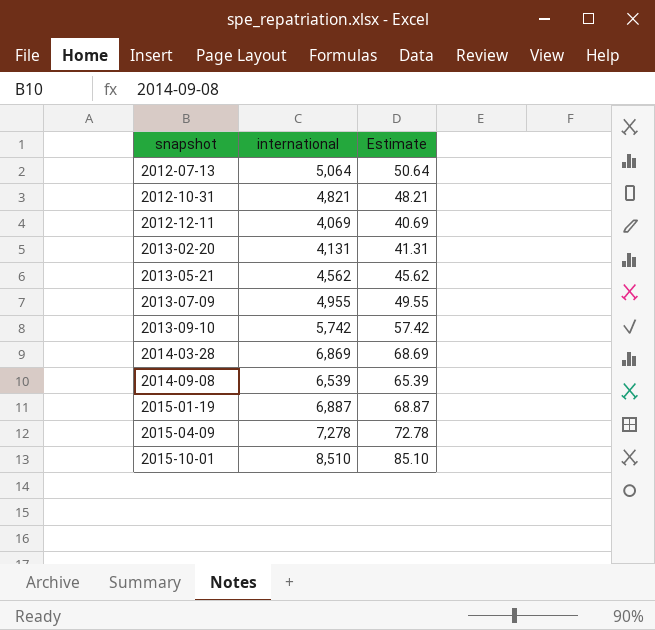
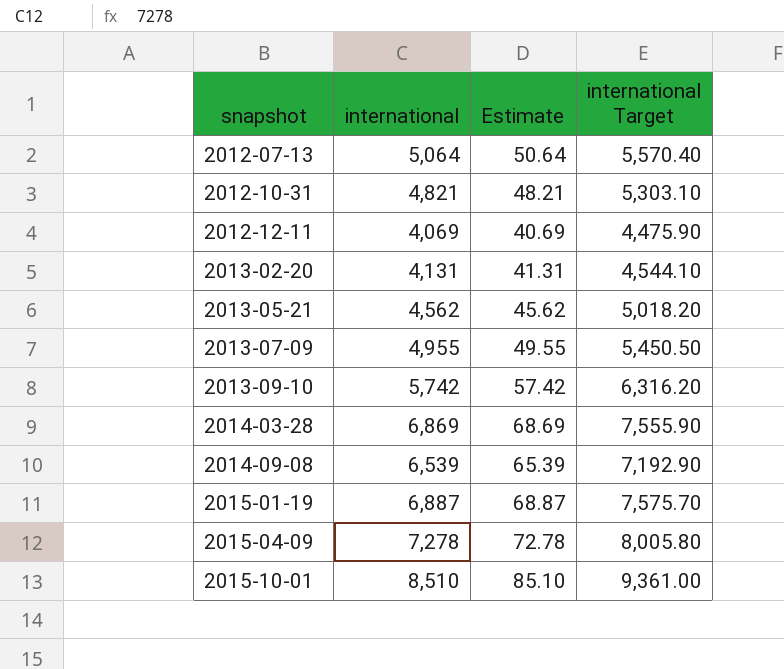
column international Target | formula: none -> [international] * 1.1

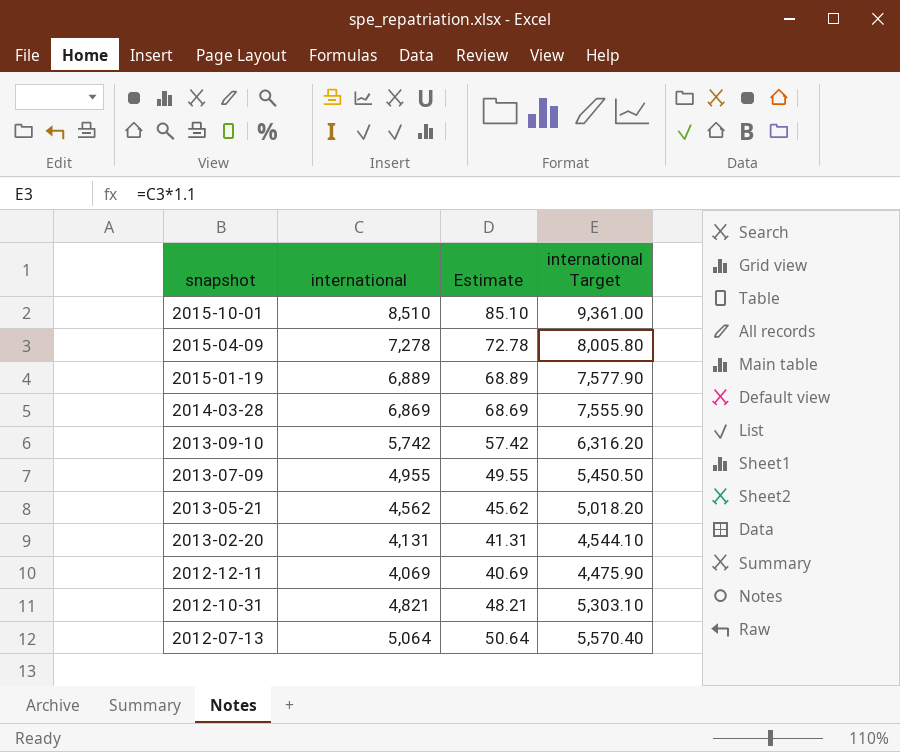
row order: snapshot ascending -> snapshot descending
row 2014-09-08: 6,539 | 65.39 | 7,192.90 -> none
2015-01-19 | international: 6,887 -> 6,889
2015-01-19 | Estimate: 68.87 -> 68.89
2015-01-19 | international Target: 7,575.70 -> 7,577.90

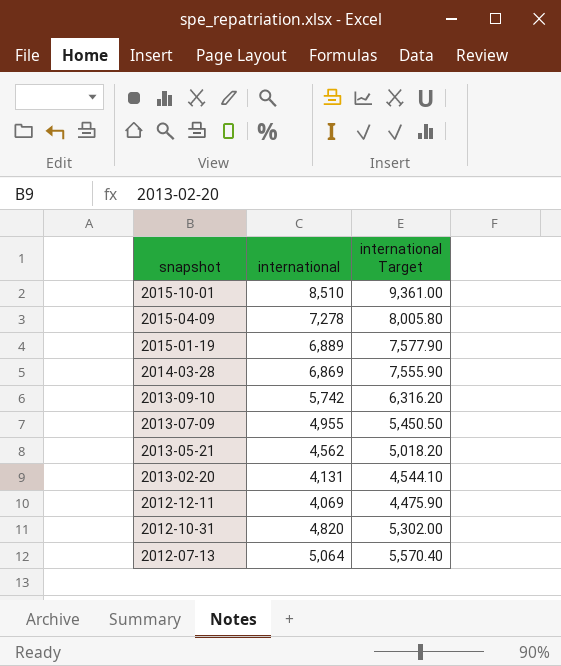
column Estimate | formula: [international] * 0.01 -> none
2012-10-31 | international: 4,821 -> 4,820
2012-10-31 | international Target: 5,303.10 -> 5,302.00

